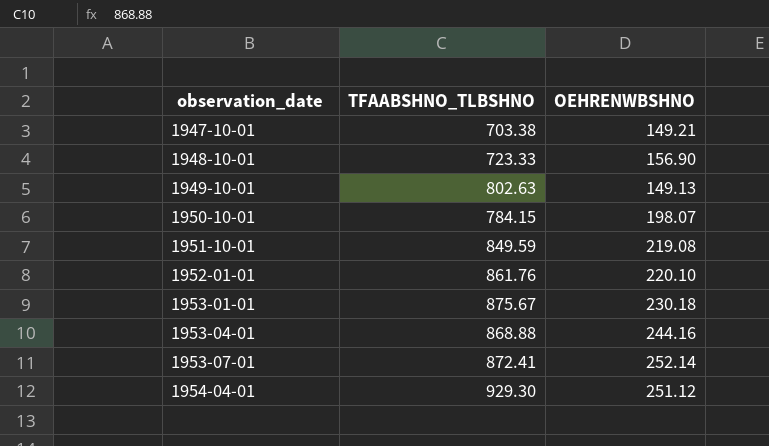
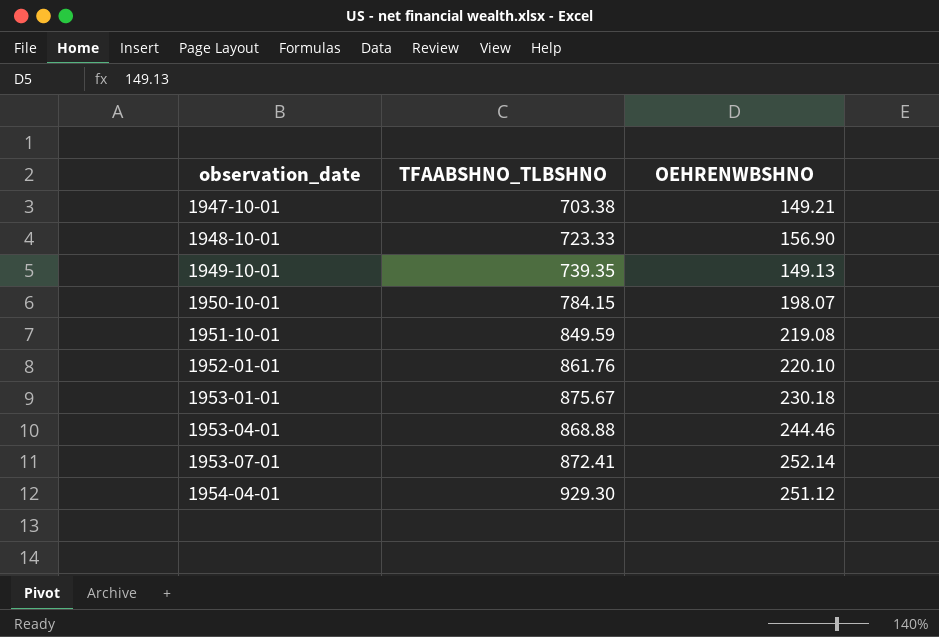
1949-10-01 | TFAABSHNO_TLBSHNO: 802.63 -> 739.35
1953-04-01 | OEHRENWBSHNO: 244.16 -> 244.46

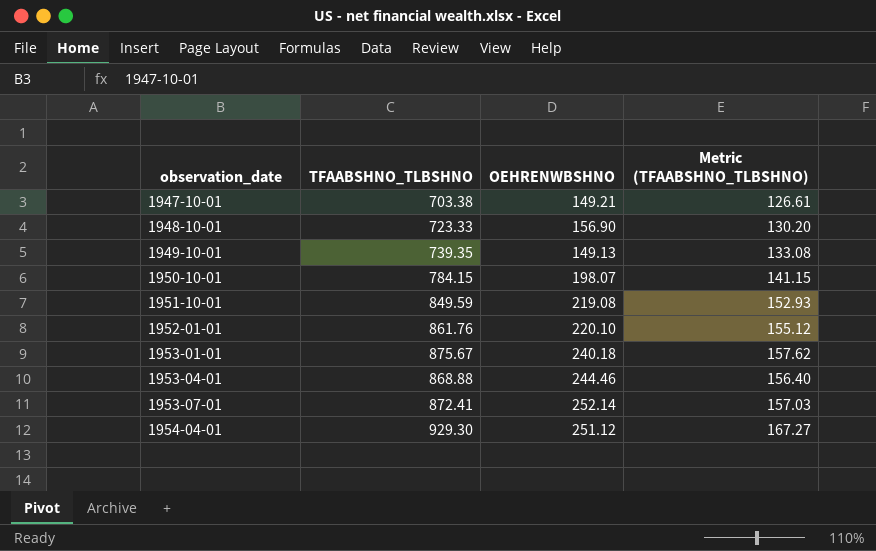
column Metric (TFAABSHNO_TLBSHNO) | formula: none -> [TFAABSHNO_TLBSHNO] * 0.18
1953-01-01 | OEHRENWBSHNO: 230.18 -> 240.18

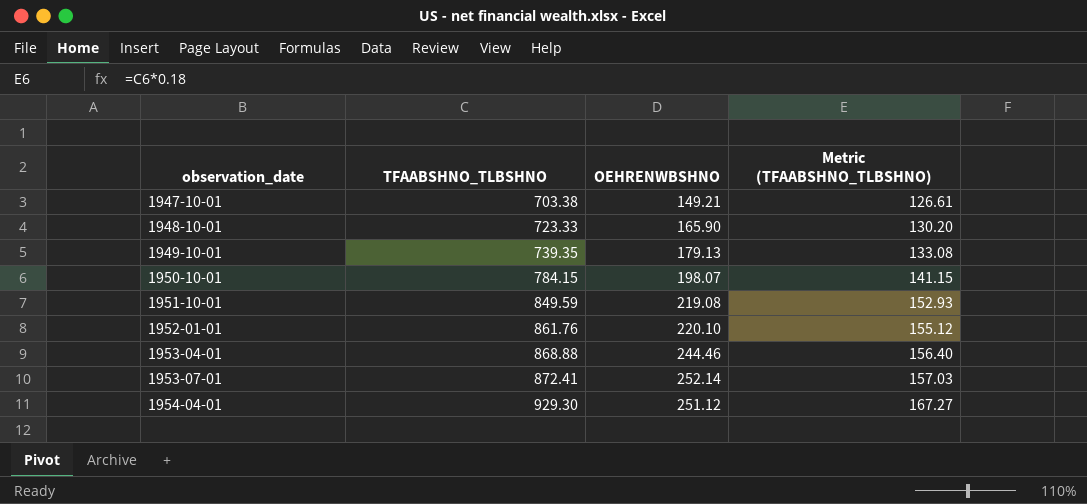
row 1953-01-01: 875.67 | 240.18 | 157.62 -> none
1948-10-01 | OEHRENWBSHNO: 156.90 -> 165.90
1949-10-01 | OEHRENWBSHNO: 149.13 -> 179.13

